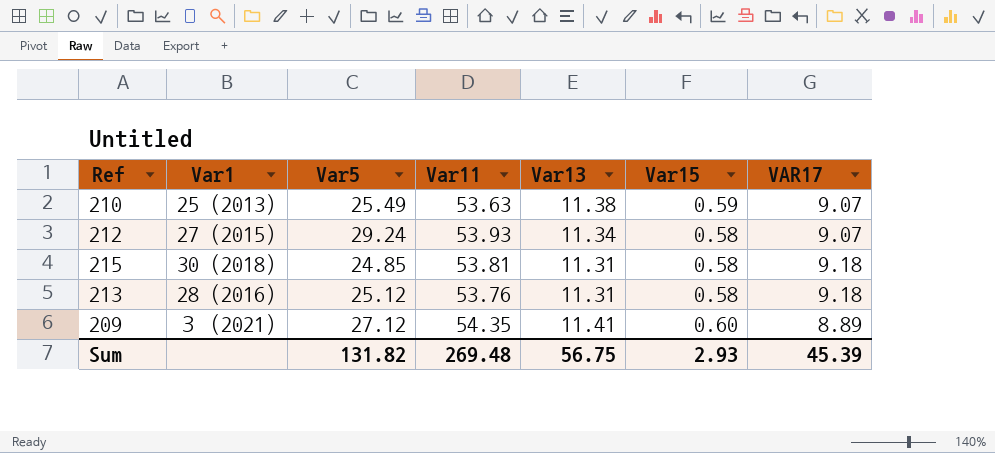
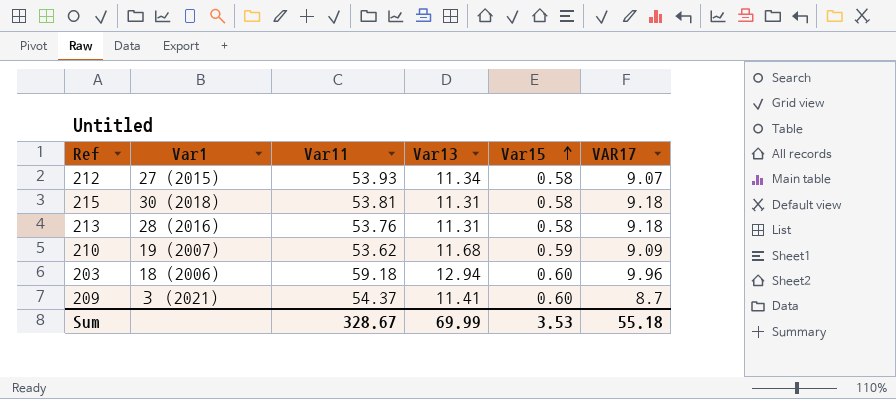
row order: none -> Var15 ascending
column Var5 | position: 3 -> none
210 | Var1: 25 (2013) -> 19 (2007)
210 | Var11: 53.63 -> 53.62
210 | Var13: 11.38 -> 11.68
210 | VAR17: 9.07 -> 9.09
row 203: none -> 18 (2006) | 59.18 | 12.94 | 0.60 | 9.96
209 | Var11: 54.35 -> 54.37
209 | VAR17: 8.89 -> 8.7
Sum | Var11: 269.48 -> 328.67
Sum | Var13: 56.75 -> 69.99
Sum | Var15: 2.93 -> 3.53
Sum | VAR17: 45.39 -> 55.18

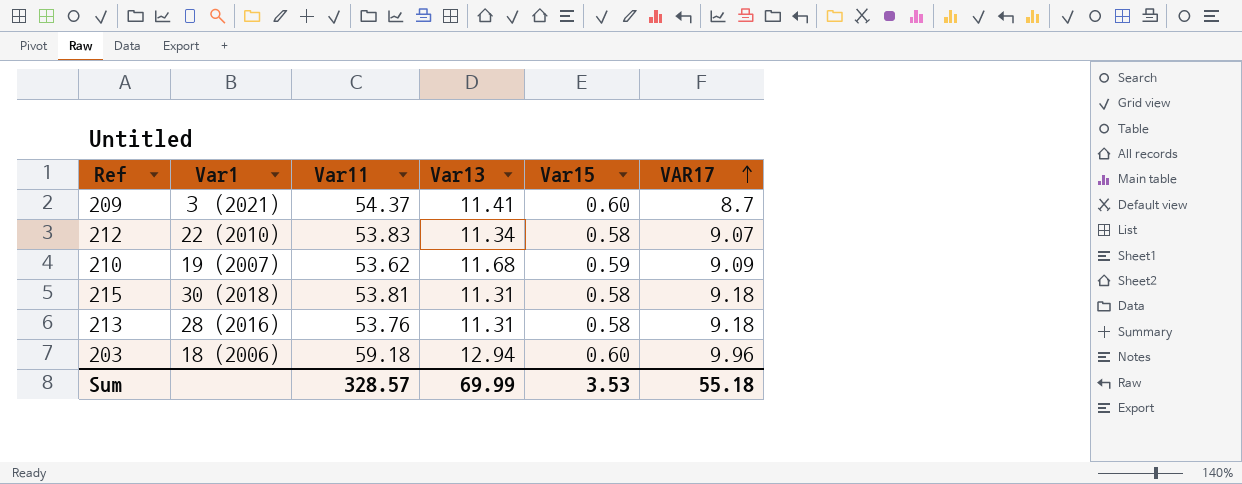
row order: Var15 ascending -> VAR17 ascending
212 | Var1: 27 (2015) -> 22 (2010)
212 | Var11: 53.93 -> 53.83
Sum | Var11: 328.67 -> 328.57

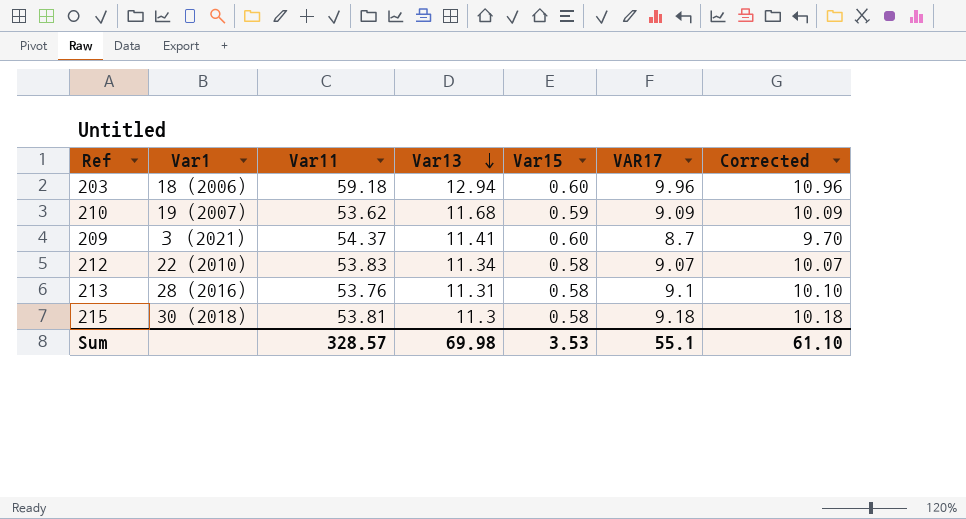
row order: VAR17 ascending -> Var13 descending
column Corrected | formula: none -> [VAR17] + 1
213 | VAR17: 9.18 -> 9.1
215 | Var13: 11.31 -> 11.3
Sum | Var13: 69.99 -> 69.98
Sum | VAR17: 55.18 -> 55.1

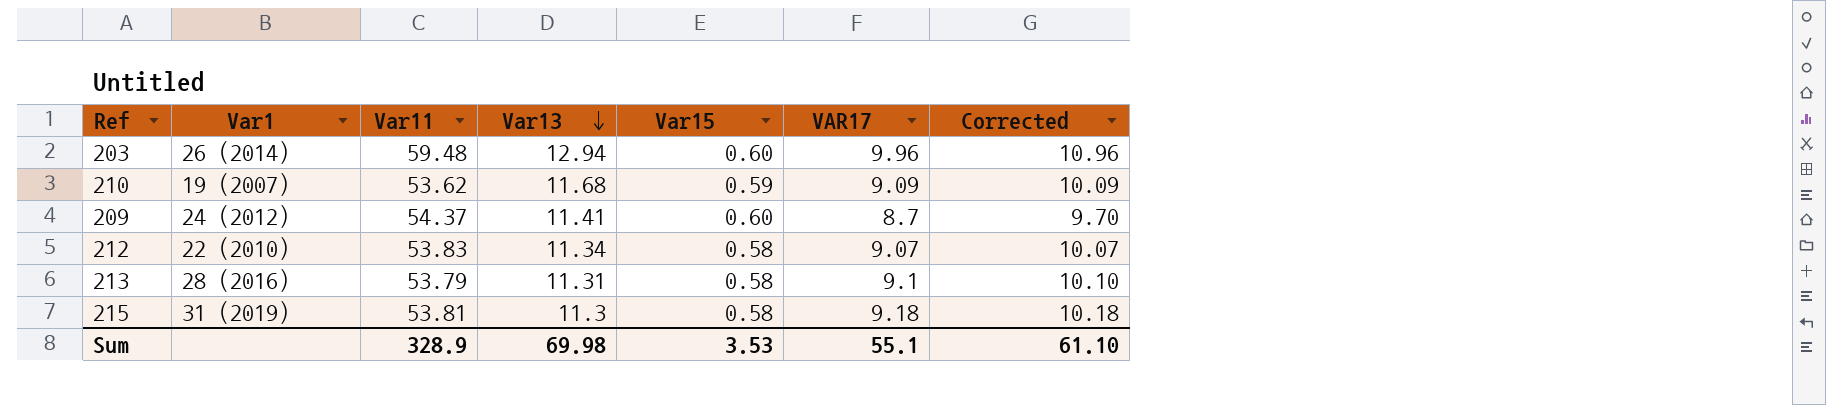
203 | Var1: 18 (2006) -> 26 (2014)
203 | Var11: 59.18 -> 59.48
209 | Var1: ３ (2021) -> 24 (2012)
213 | Var11: 53.76 -> 53.79
215 | Var1: 30 (2018) -> 31 (2019)
Sum | Var11: 328.57 -> 328.9

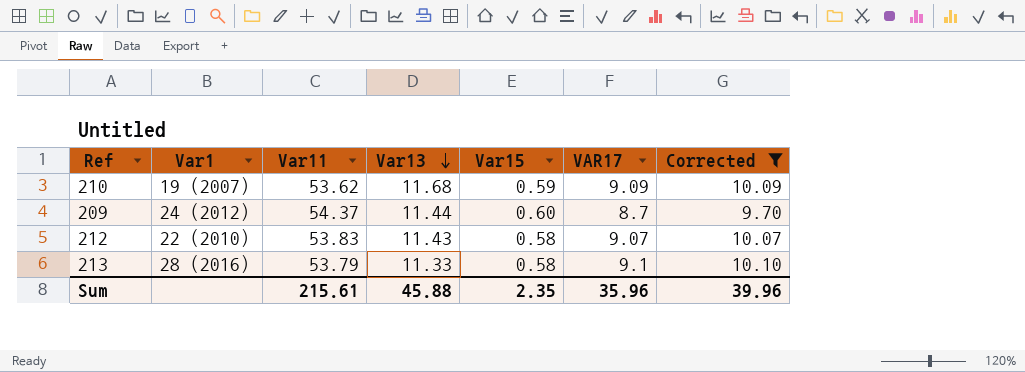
filter: none -> Corrected <= 10.10
209 | Var13: 11.41 -> 11.44
212 | Var13: 11.34 -> 11.43
213 | Var13: 11.31 -> 11.33
Sum | Var11: 328.9 -> 215.61
Sum | Var13: 69.98 -> 45.88
Sum | Var15: 3.53 -> 2.35
Sum | VAR17: 55.1 -> 35.96
Sum | Corrected: 61.10 -> 39.96

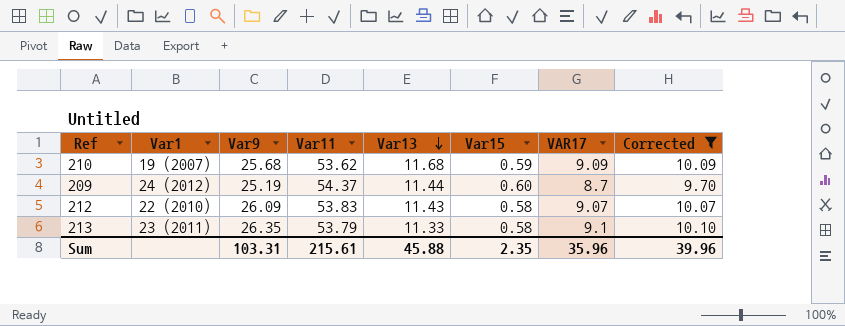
column Var9 | position: none -> 3
213 | Var1: 28 (2016) -> 23 (2011)

